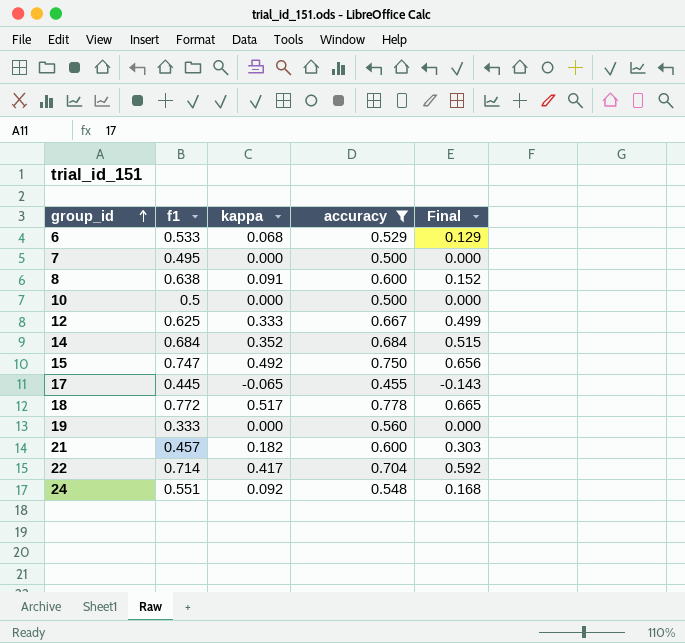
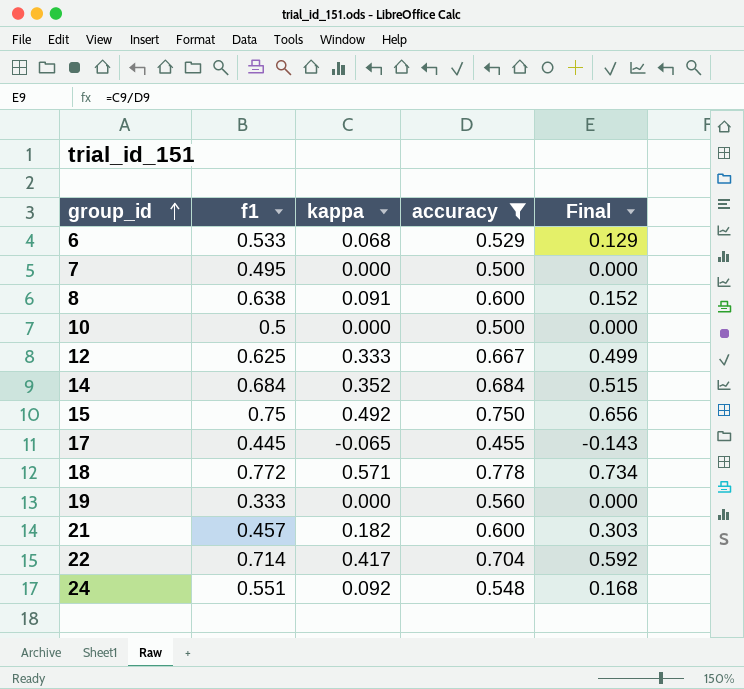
15 | f1: 0.747 -> 0.75
18 | kappa: 0.517 -> 0.571
18 | Final: 0.665 -> 0.734

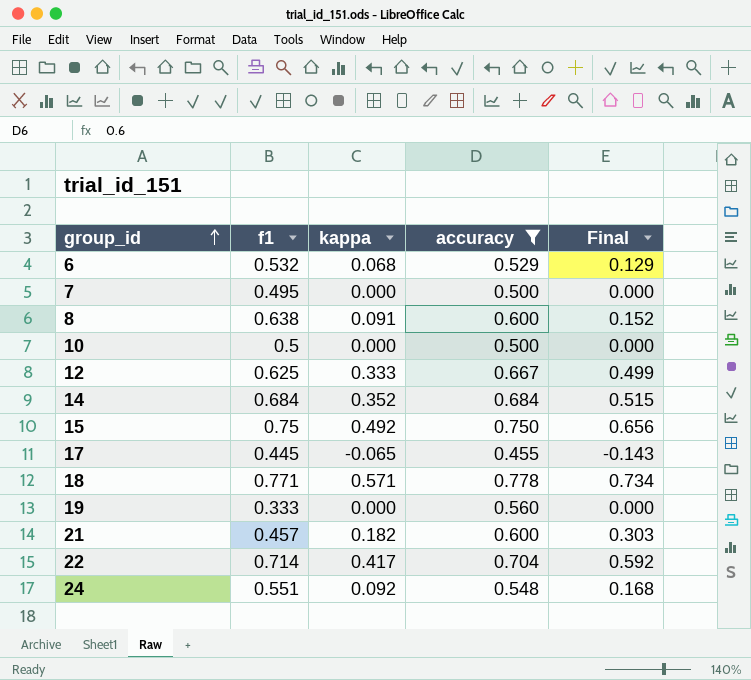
6 | f1: 0.533 -> 0.532
18 | f1: 0.772 -> 0.771

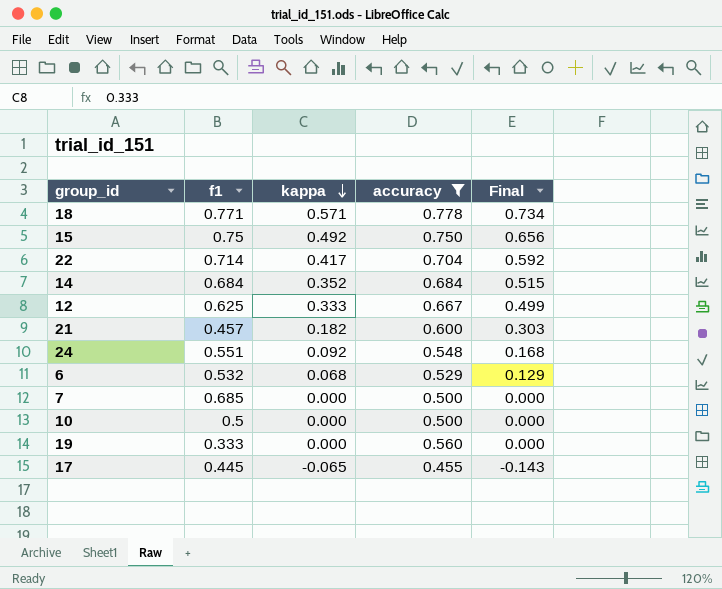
row order: group_id ascending -> kappa descending
row 8: 0.638 | 0.091 | 0.600 | 0.152 -> none
7 | f1: 0.495 -> 0.685

